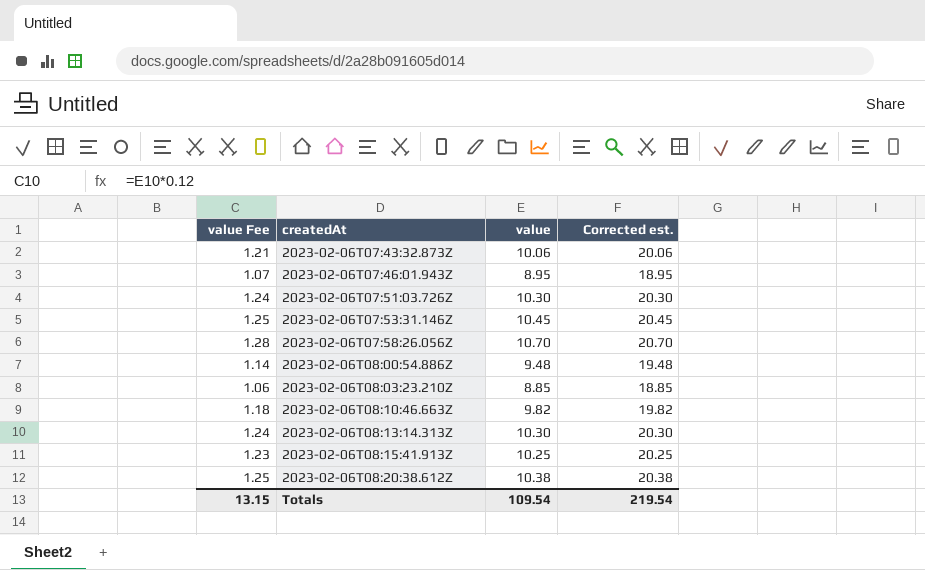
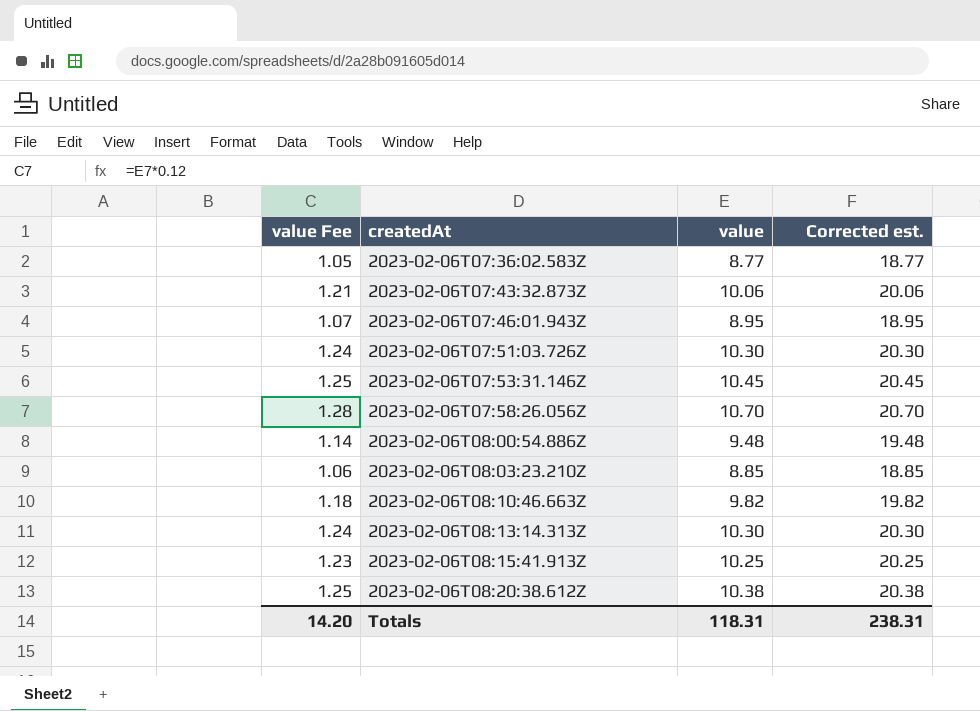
row 2023-02-06T07:36:02.583Z: none -> 1.05 | 8.77 | 18.77
Totals | value Fee: 13.15 -> 14.20
Totals | value: 109.54 -> 118.31
Totals | Corrected est.: 219.54 -> 238.31

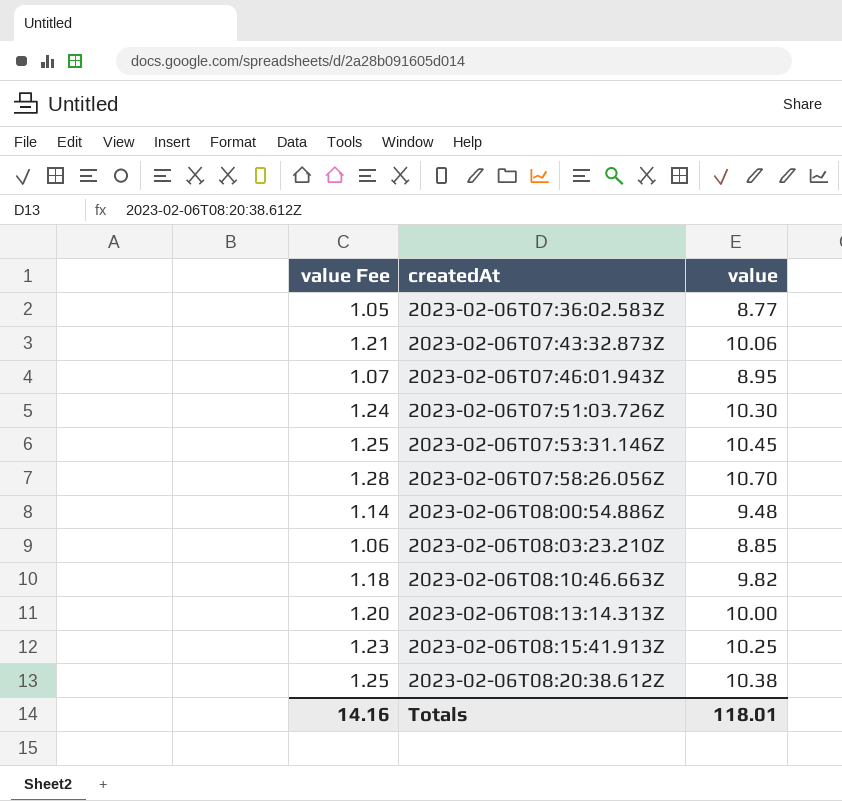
column Corrected est. | formula: [value] + 10 -> none
2023-02-06T08:13:14.313Z | value Fee: 1.24 -> 1.20
2023-02-06T08:13:14.313Z | value: 10.30 -> 10.00
Totals | value Fee: 14.20 -> 14.16
Totals | value: 118.31 -> 118.01

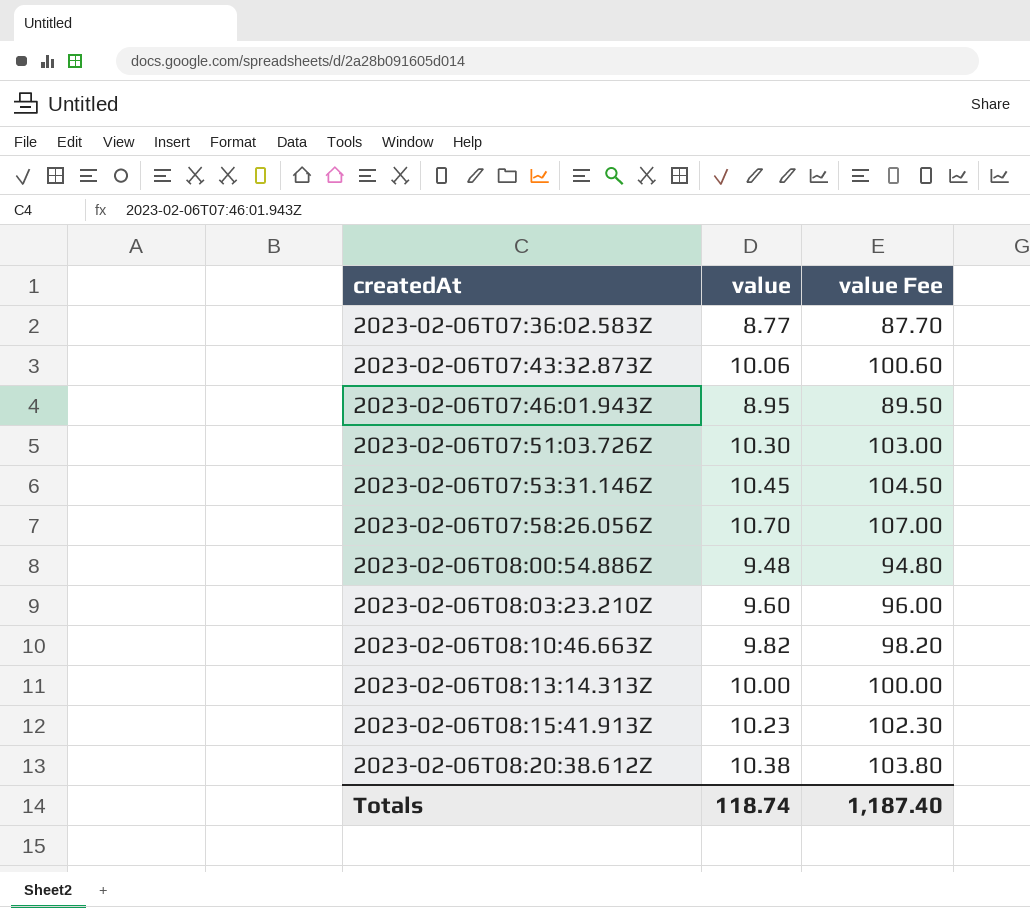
column value Fee | formula: [value] * 0.12 -> [value] * 10
column value Fee | position: 1 -> 3
2023-02-06T08:03:23.210Z | value: 8.85 -> 9.60
2023-02-06T08:15:41.913Z | value: 10.25 -> 10.23
Totals | value: 118.01 -> 118.74
Totals | value Fee: 14.16 -> 1,187.40

